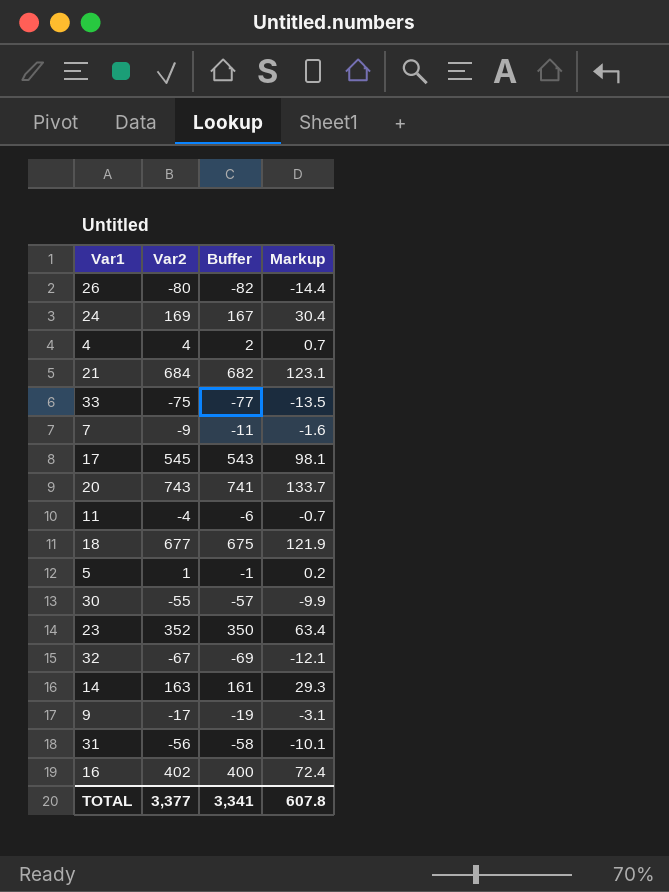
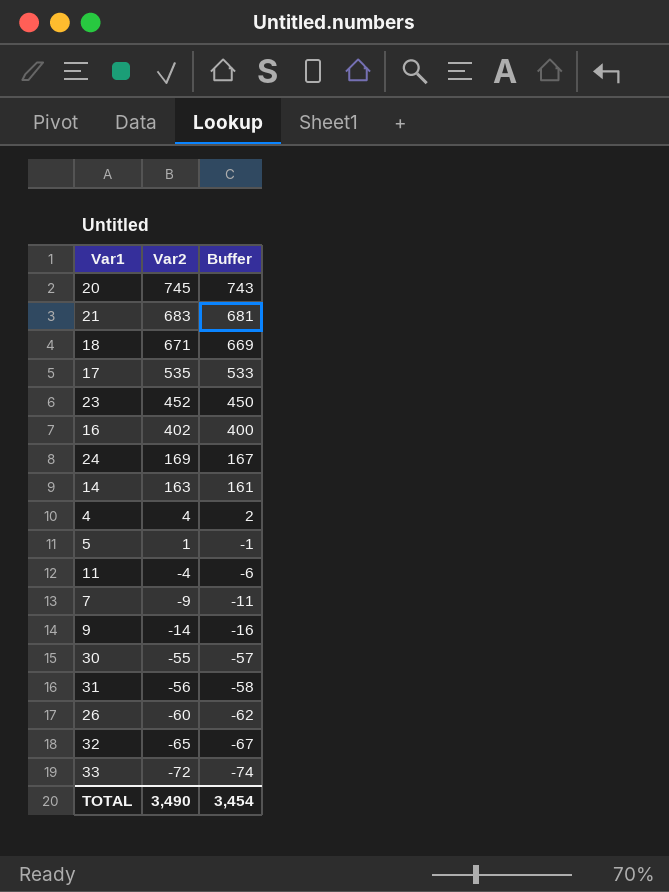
row order: none -> Var2 descending
column Markup | formula: [Var2] * 0.18 -> none
20 | Var2: 743 -> 745
20 | Buffer: 741 -> 743
21 | Var2: 684 -> 683
21 | Buffer: 682 -> 681
18 | Var2: 677 -> 671
18 | Buffer: 675 -> 669
17 | Var2: 545 -> 535
17 | Buffer: 543 -> 533
23 | Var2: 352 -> 452
23 | Buffer: 350 -> 450
9 | Var2: -17 -> -14
9 | Buffer: -19 -> -16
26 | Var2: -80 -> -60
26 | Buffer: -82 -> -62
32 | Var2: -67 -> -65
32 | Buffer: -69 -> -67
33 | Var2: -75 -> -72
33 | Buffer: -77 -> -74
TOTAL | Var2: 3,377 -> 3,490
TOTAL | Buffer: 3,341 -> 3,454

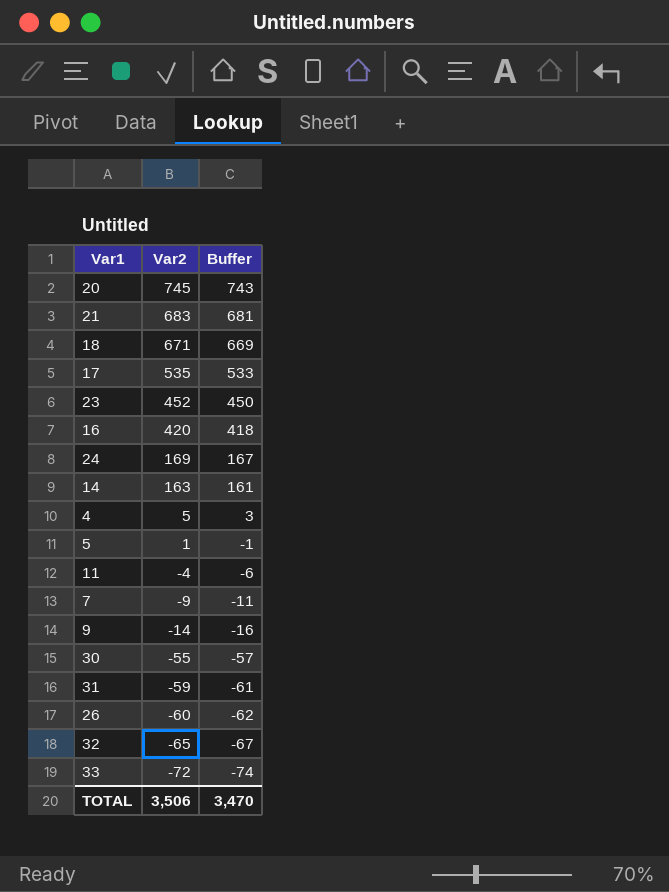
16 | Var2: 402 -> 420
16 | Buffer: 400 -> 418
4 | Var2: 4 -> 5
4 | Buffer: 2 -> 3
31 | Var2: -56 -> -59
31 | Buffer: -58 -> -61
TOTAL | Var2: 3,490 -> 3,506
TOTAL | Buffer: 3,454 -> 3,470

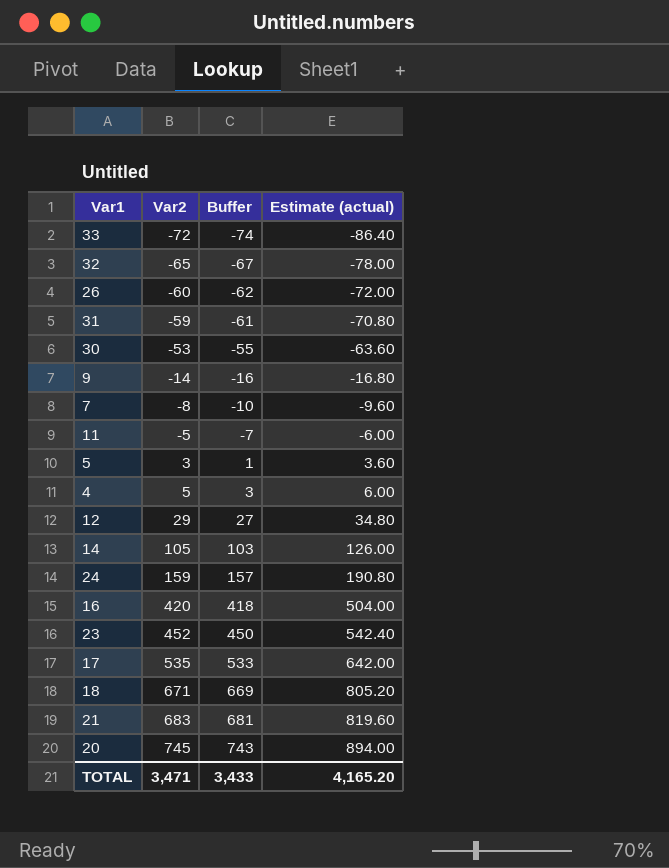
row order: Var2 descending -> Var2 ascending
column Estimate (actual) | formula: none -> [Var2] * 1.2
30 | Var2: -55 -> -53
30 | Buffer: -57 -> -55
7 | Var2: -9 -> -8
7 | Buffer: -11 -> -10
11 | Var2: -4 -> -5
11 | Buffer: -6 -> -7
5 | Var2: 1 -> 3
5 | Buffer: -1 -> 1
row 12: none -> 29 | 27 | 34.80
14 | Var2: 163 -> 105
14 | Buffer: 161 -> 103
24 | Var2: 169 -> 159
24 | Buffer: 167 -> 157
TOTAL | Var2: 3,506 -> 3,471
TOTAL | Buffer: 3,470 -> 3,433

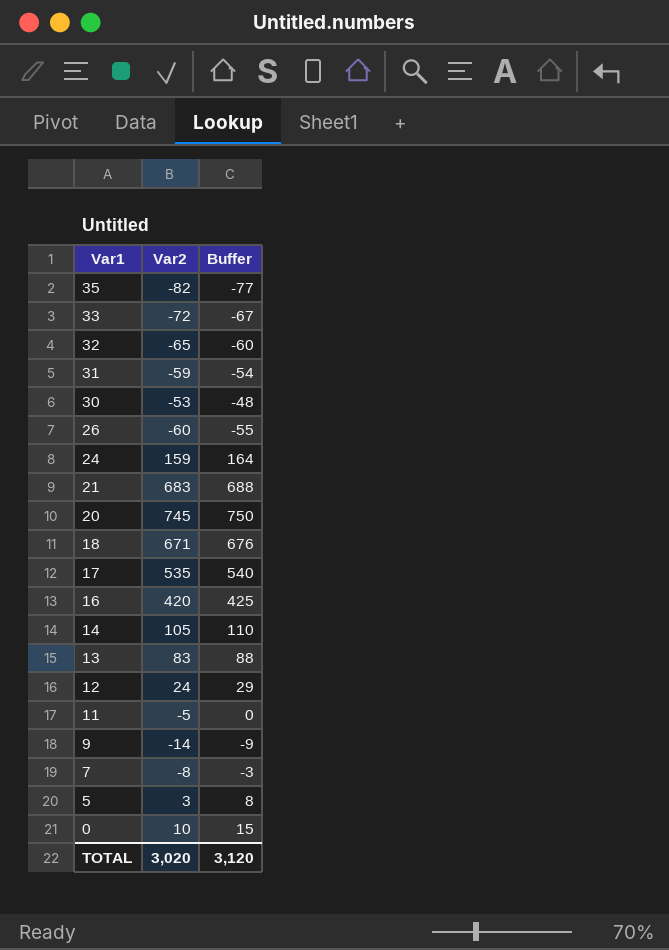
row order: Var2 ascending -> Var1 descending
column Estimate (actual) | formula: [Var2] * 1.2 -> none
column Buffer | formula: [Var2] - 2 -> [Var2] + 5
row 4: 5 | 3 | 6.00 -> none
row 23: 452 | 450 | 542.40 -> none
row 35: none -> -82 | -77
row 13: none -> 83 | 88
12 | Var2: 29 -> 24
row 0: none -> 10 | 15
TOTAL | Var2: 3,471 -> 3,020
TOTAL | Buffer: 3,433 -> 3,120

